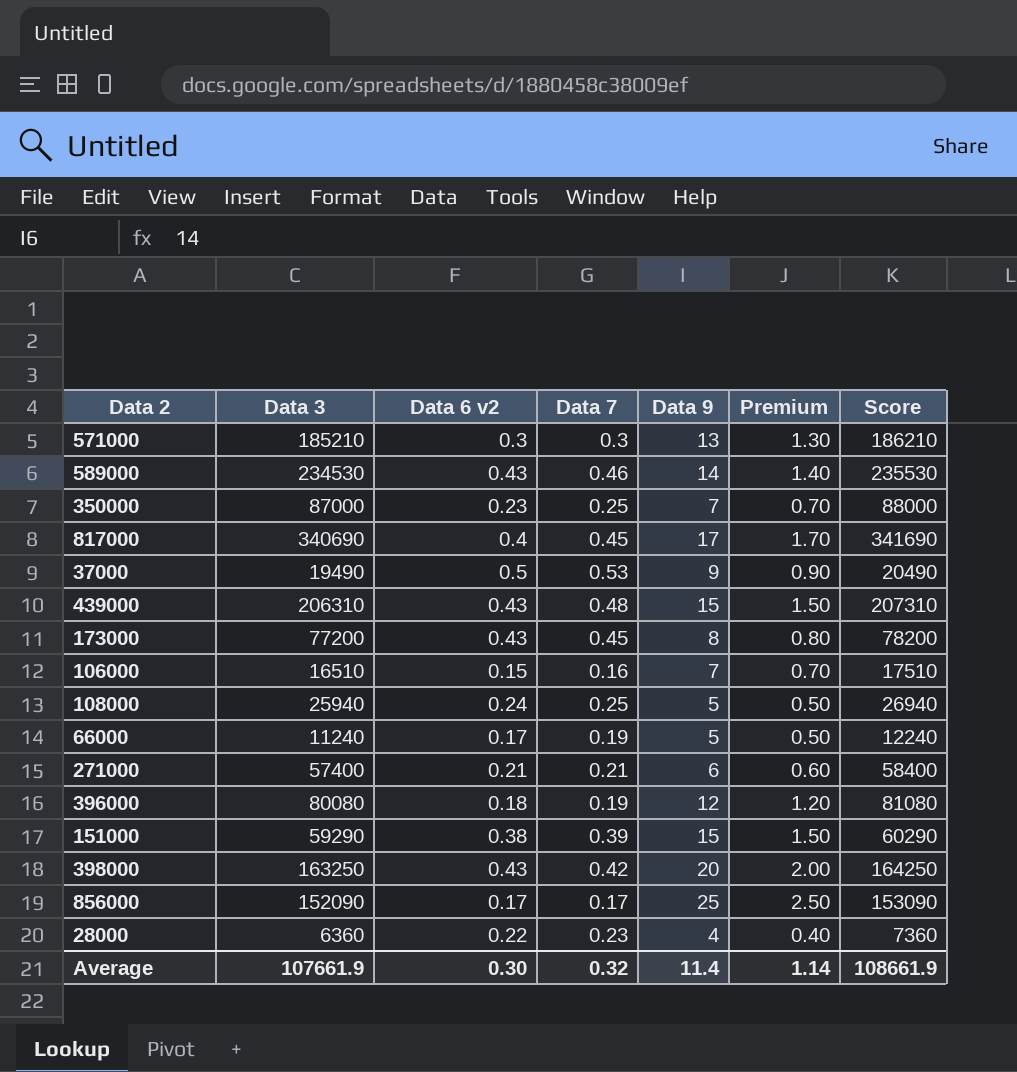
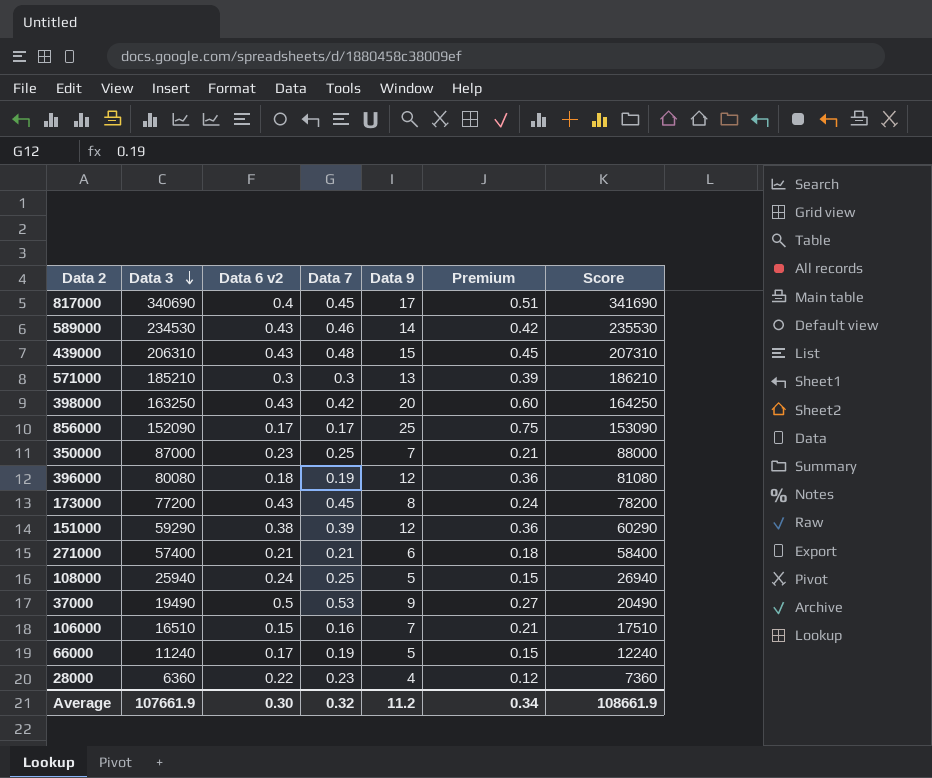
row order: none -> Data 3 descending
column Premium | formula: [Data 9] * 0.1 -> [Data 9] * 0.03
151000 | Data 9: 15 -> 12
Average | Data 9: 11.4 -> 11.2
Average | Premium: 1.14 -> 0.34

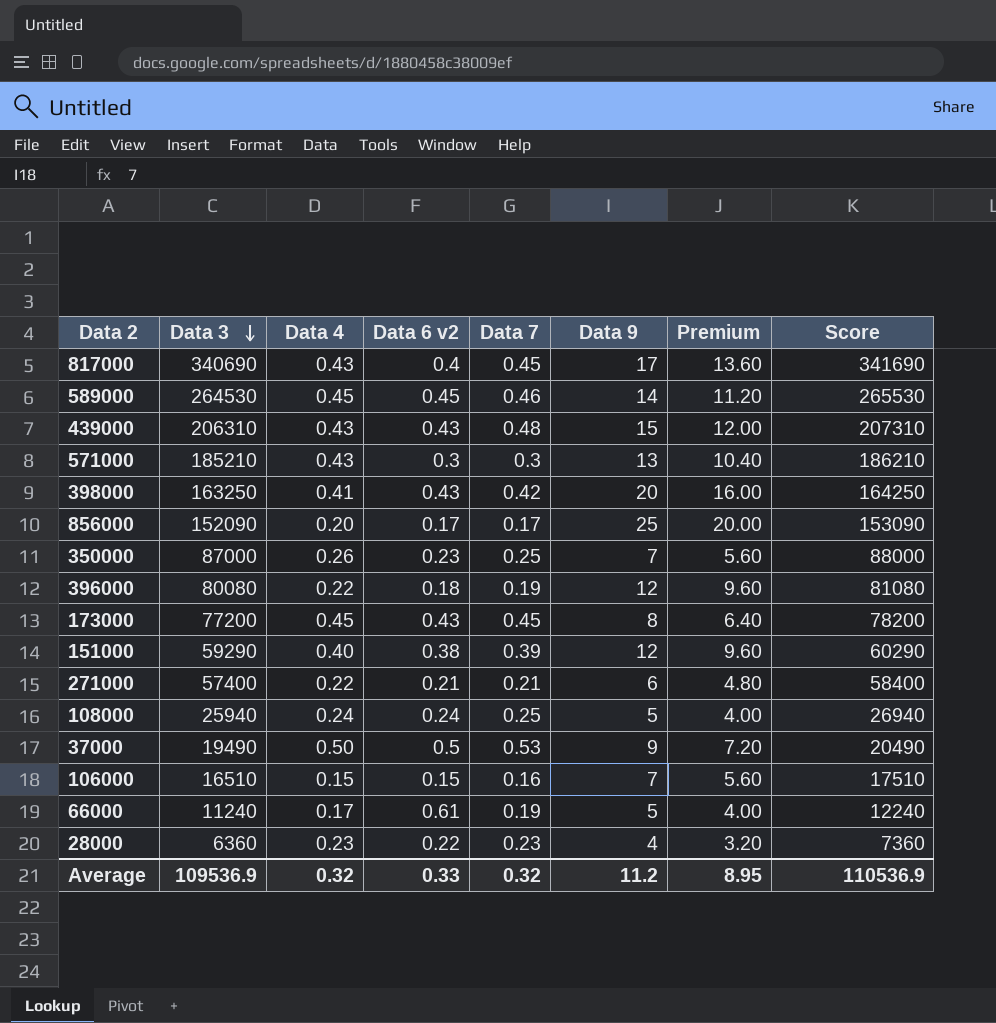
column Data 4 | position: none -> 3
column Premium | formula: [Data 9] * 0.03 -> [Data 9] * 0.8
589000 | Data 3: 234530 -> 264530
589000 | Data 6 v2: 0.43 -> 0.45
589000 | Score: 235530 -> 265530
66000 | Data 6 v2: 0.17 -> 0.61
Average | Data 3: 107661.9 -> 109536.9
Average | Data 6 v2: 0.30 -> 0.33
Average | Premium: 0.34 -> 8.95
Average | Score: 108661.9 -> 110536.9

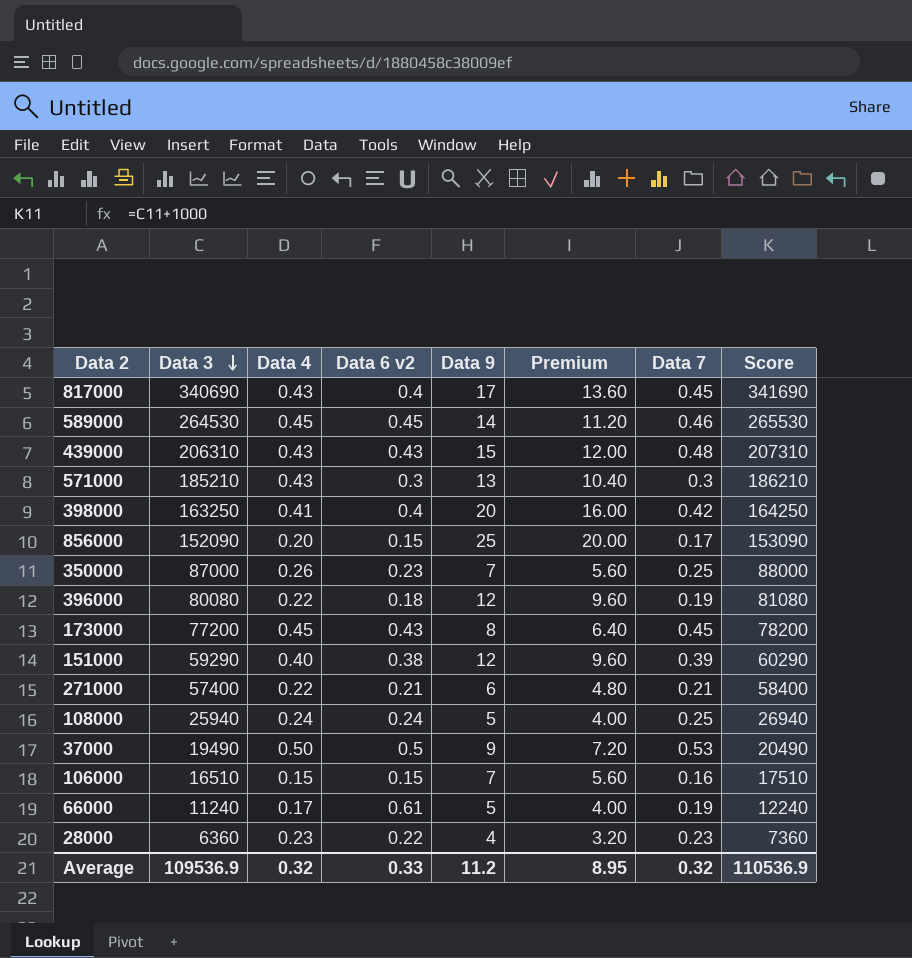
column Data 7 | position: 5 -> 7
398000 | Data 6 v2: 0.43 -> 0.4
856000 | Data 6 v2: 0.17 -> 0.15

